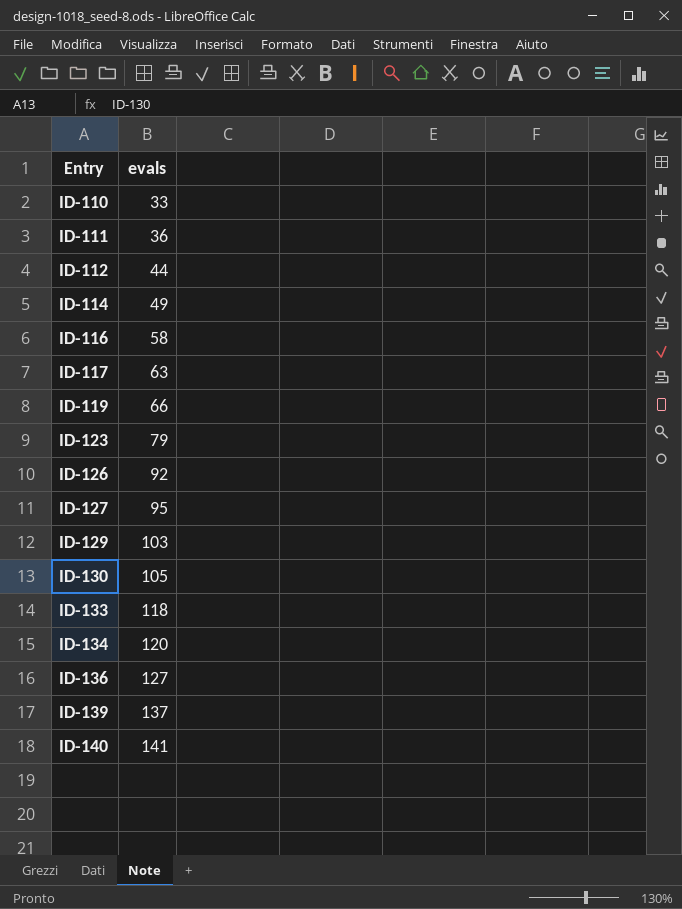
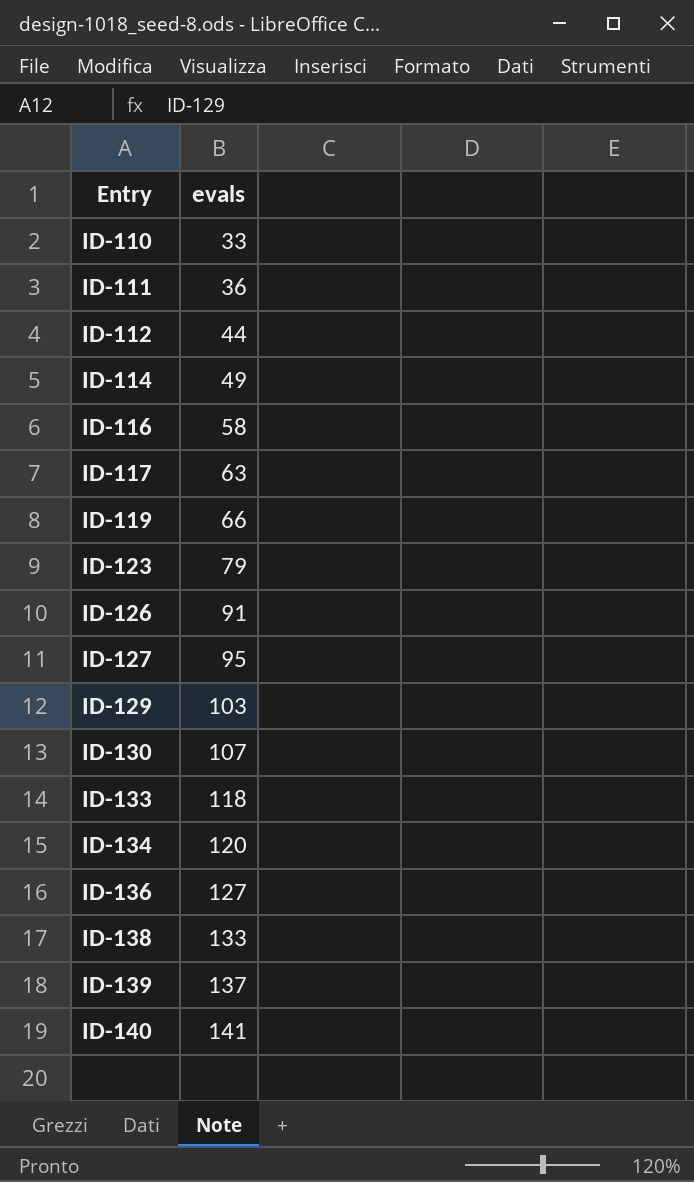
ID-126 | evals: 92 -> 91
ID-130 | evals: 105 -> 107
row ID-138: none -> 133

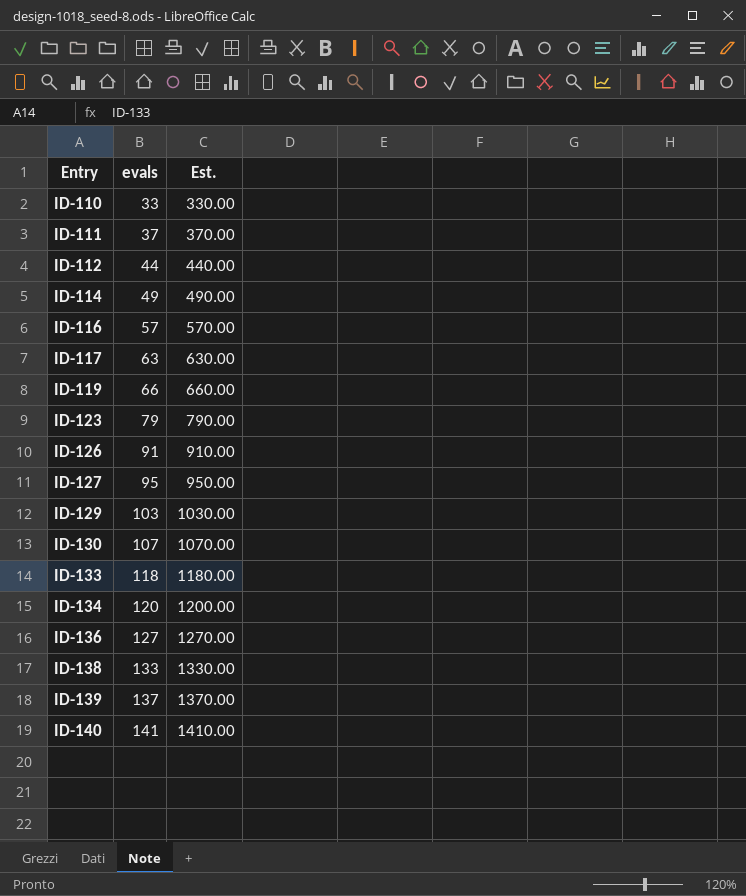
column Est. | formula: none -> [evals] * 10
ID-111 | evals: 36 -> 37
ID-116 | evals: 58 -> 57

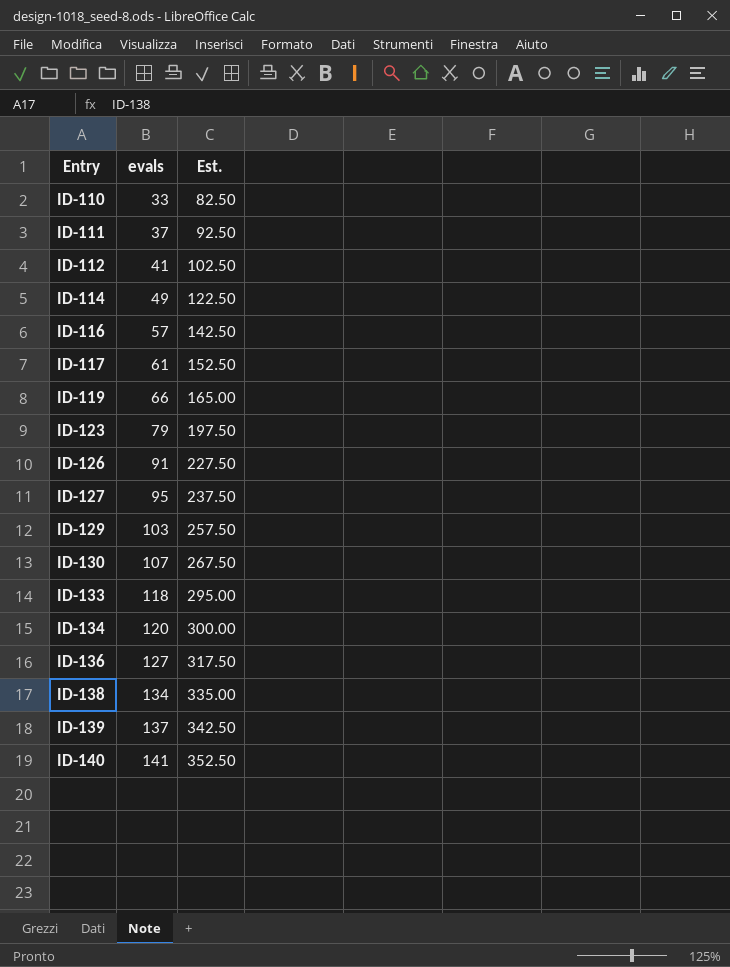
column Est. | formula: [evals] * 10 -> [evals] * 2.5
ID-112 | evals: 44 -> 41
ID-117 | evals: 63 -> 61
ID-138 | evals: 133 -> 134

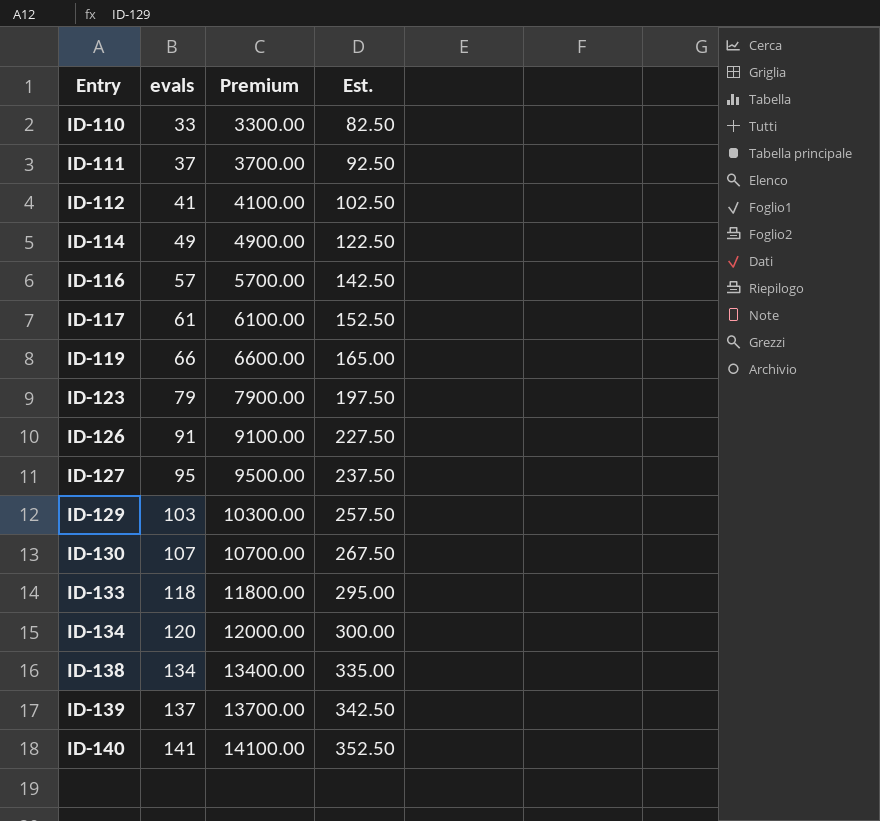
column Premium | formula: none -> [evals] * 100
row ID-136: 127 | 317.50 -> none

